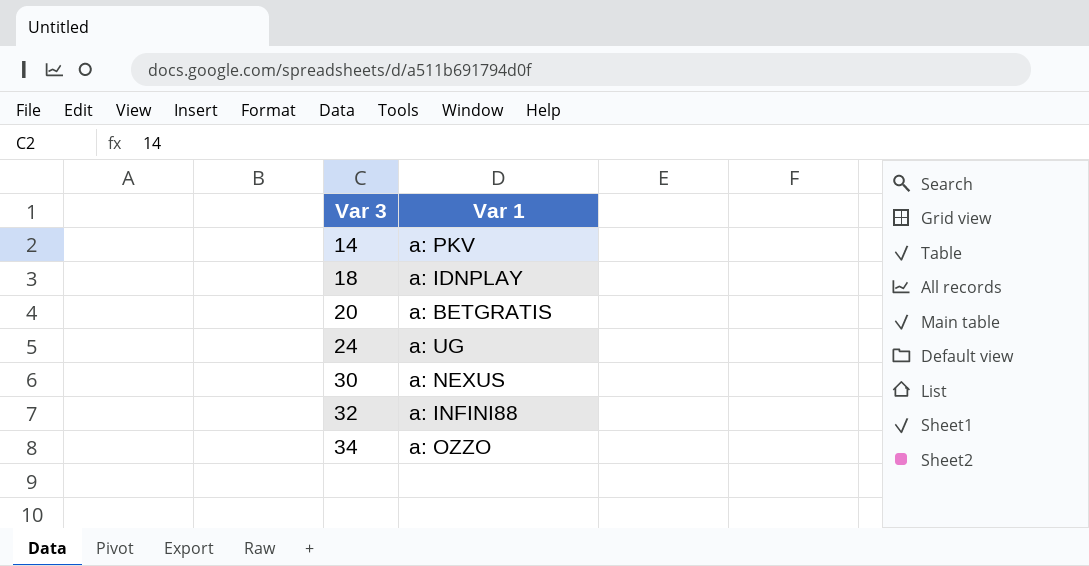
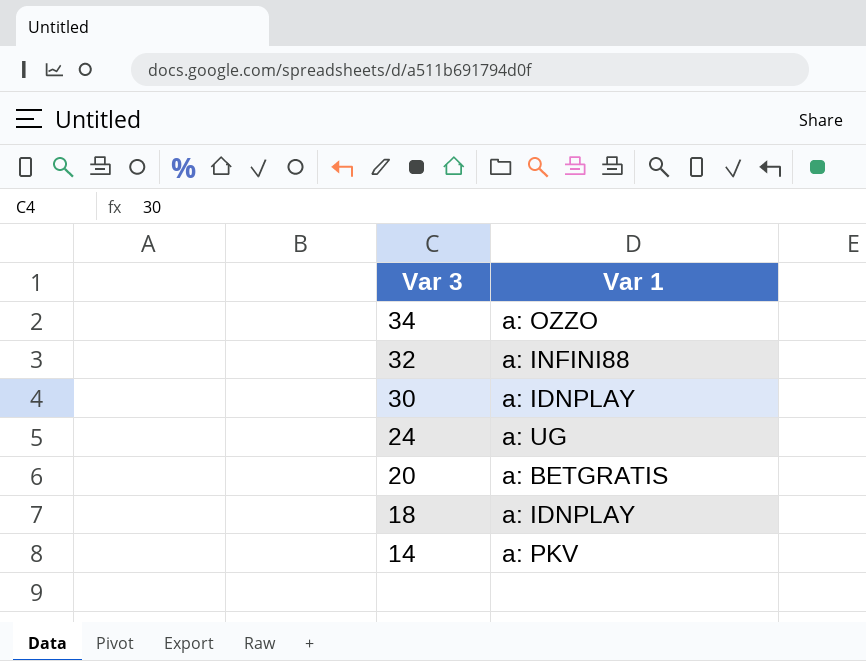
row order: Var 3 ascending -> Var 3 descending
30 | Var 1: a: NEXUS -> a: IDNPLAY

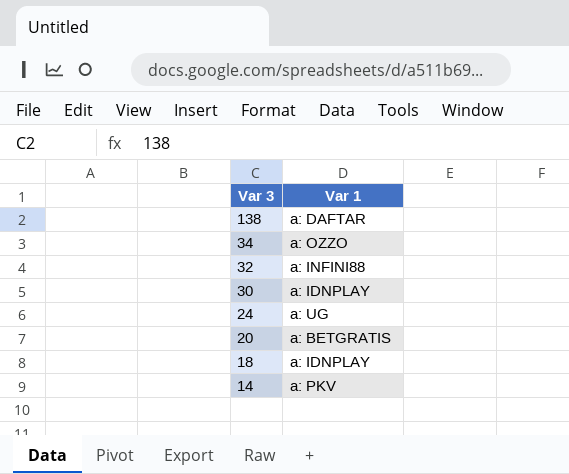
row 138: none -> a: DAFTAR

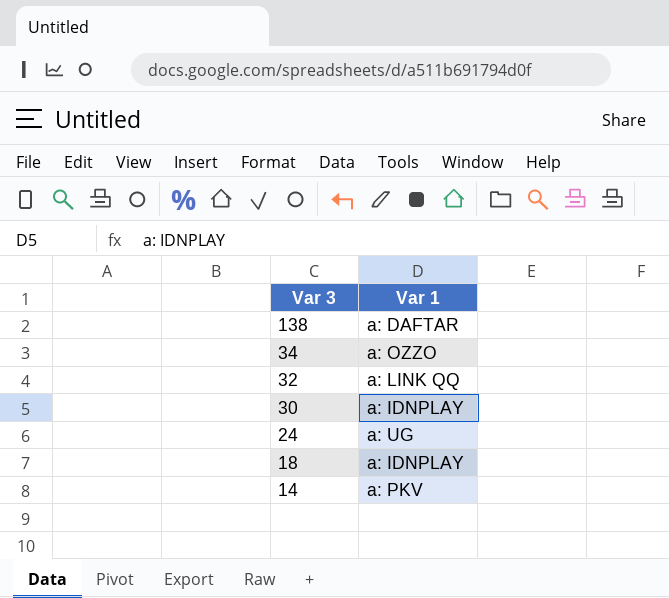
row 20: a: BETGRATIS -> none
32 | Var 1: a: INFINI88 -> a: LINK QQ

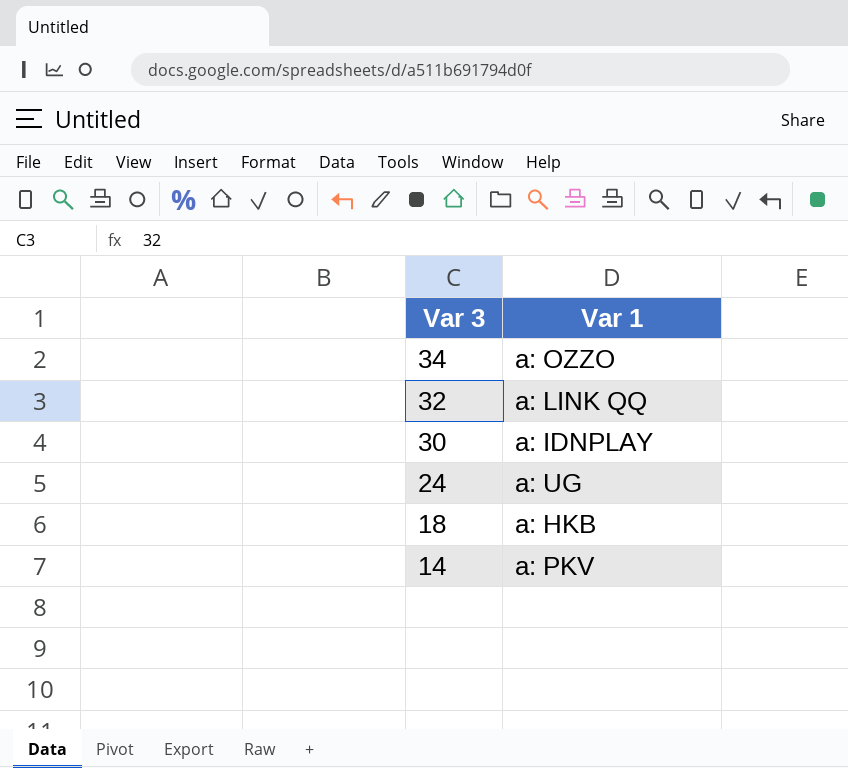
row 138: a: DAFTAR -> none
18 | Var 1: a: IDNPLAY -> a: HKB

